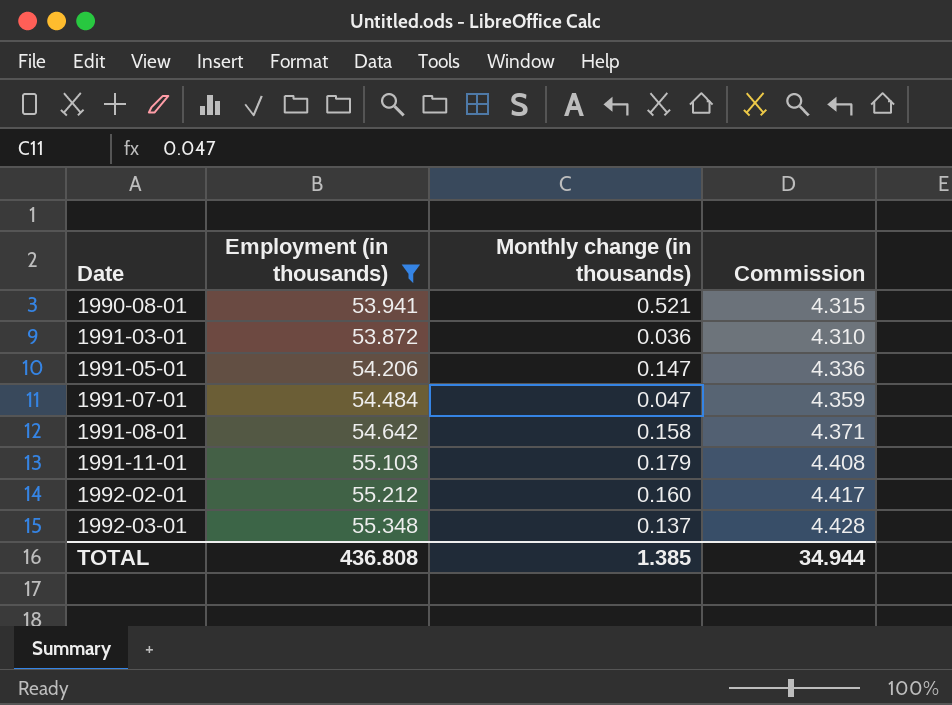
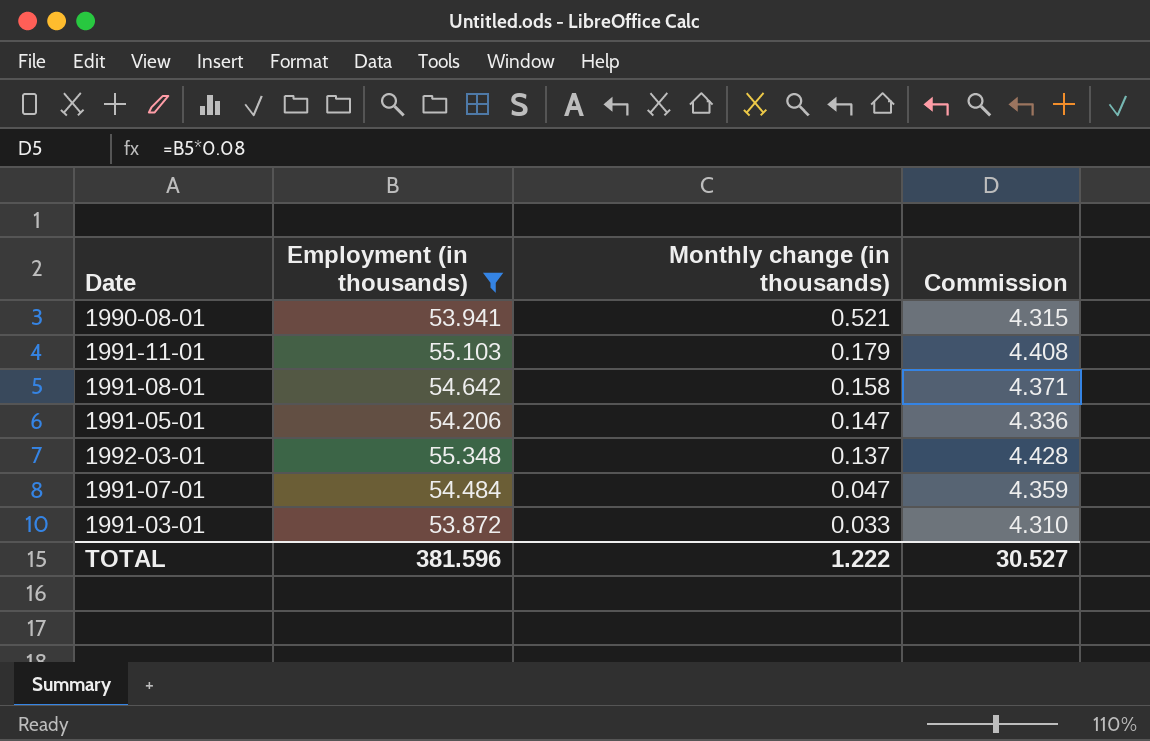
row order: Date ascending -> Monthly change (in thousands) descending
row 1992-02-01: 55.212 | 0.160 | 4.417 -> none
1991-03-01 | Monthly change (in thousands): 0.036 -> 0.033
TOTAL | Employment (in thousands): 436.808 -> 381.596
TOTAL | Monthly change (in thousands): 1.385 -> 1.222
TOTAL | Commission: 34.944 -> 30.527

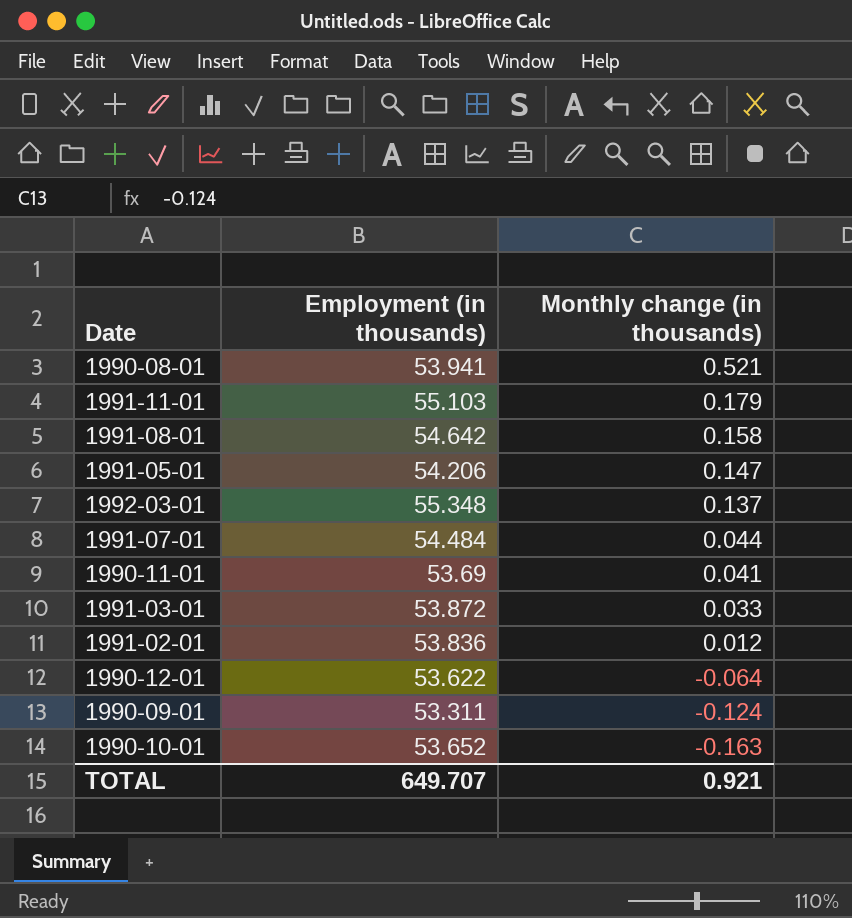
filter: Employment (in thousands) >= 53.872 -> none
column Commission | formula: [Employment (in thousands)] * 0.08 -> none
1991-07-01 | Monthly change (in thousands): 0.047 -> 0.044
TOTAL | Employment (in thousands): 381.596 -> 649.707
TOTAL | Monthly change (in thousands): 1.222 -> 0.921

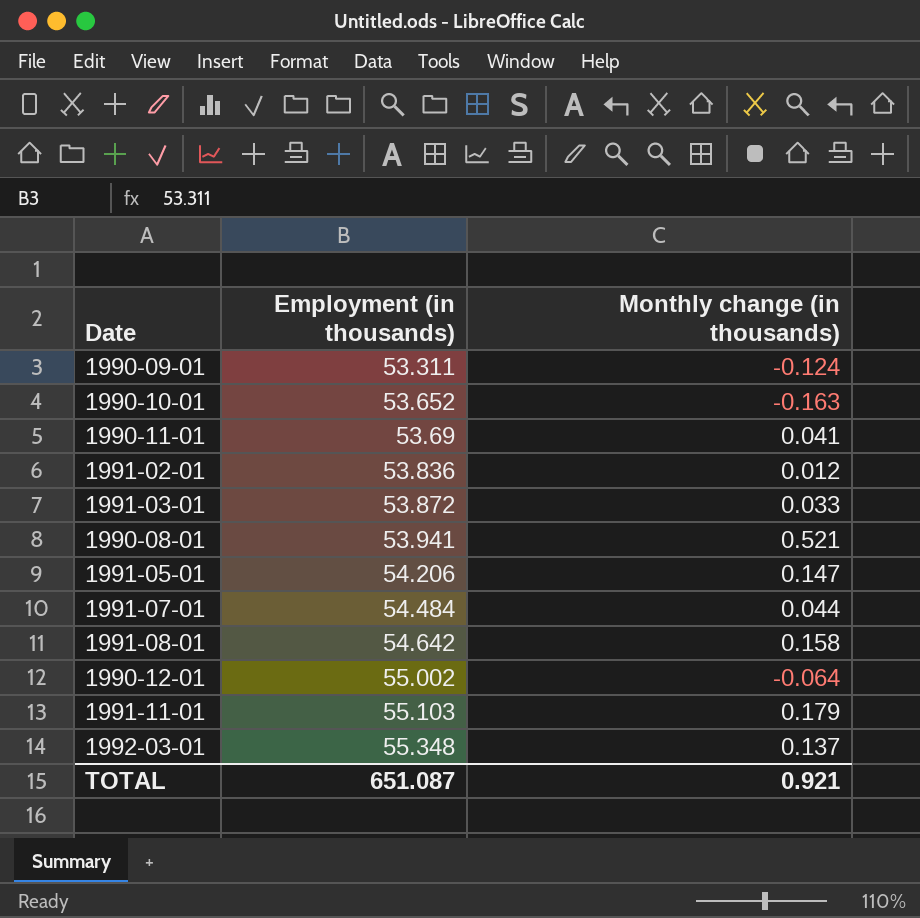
row order: Monthly change (in thousands) descending -> Employment (in thousands) ascending
1990-12-01 | Employment (in thousands): 53.622 -> 55.002
TOTAL | Employment (in thousands): 649.707 -> 651.087

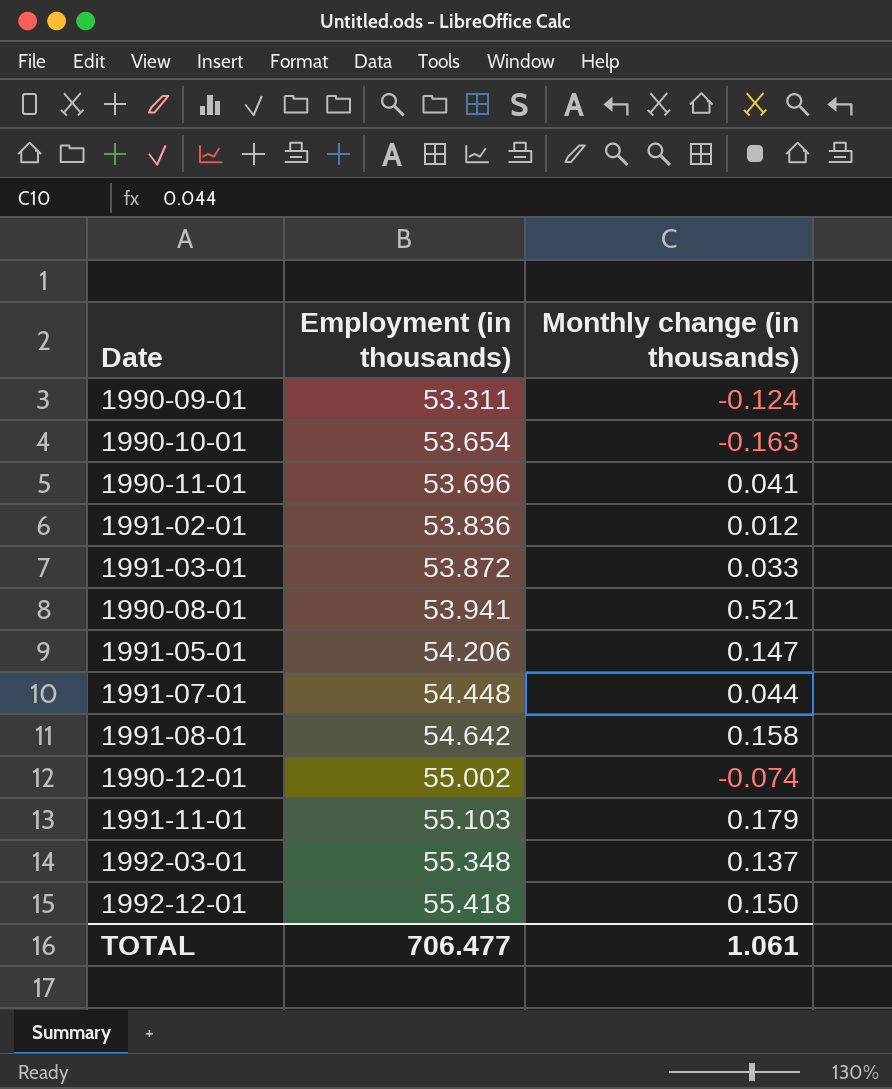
1990-10-01 | Employment (in thousands): 53.652 -> 53.654
1990-11-01 | Employment (in thousands): 53.69 -> 53.696
1991-07-01 | Employment (in thousands): 54.484 -> 54.448
1990-12-01 | Monthly change (in thousands): -0.064 -> -0.074
row 1992-12-01: none -> 55.418 | 0.150
TOTAL | Employment (in thousands): 651.087 -> 706.477
TOTAL | Monthly change (in thousands): 0.921 -> 1.061

